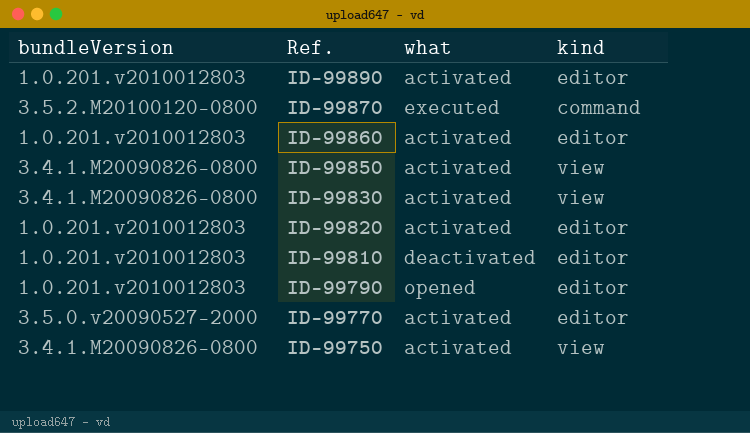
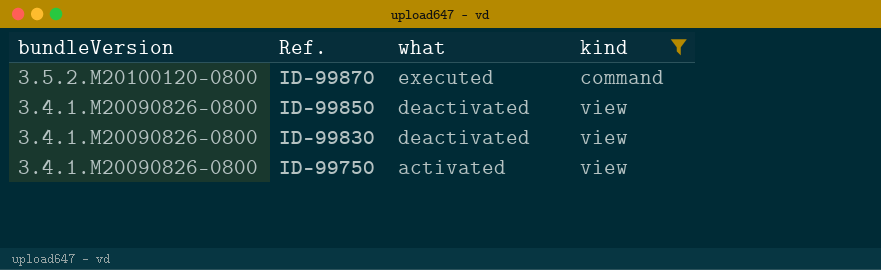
filter: none -> kind != editor
ID-99850 | what: activated -> deactivated
ID-99830 | what: activated -> deactivated

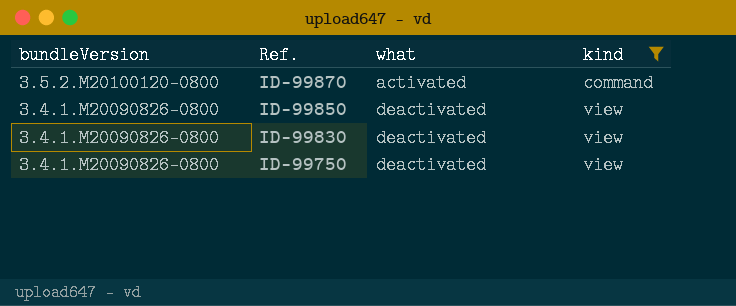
ID-99870 | what: executed -> activated
ID-99750 | what: activated -> deactivated

